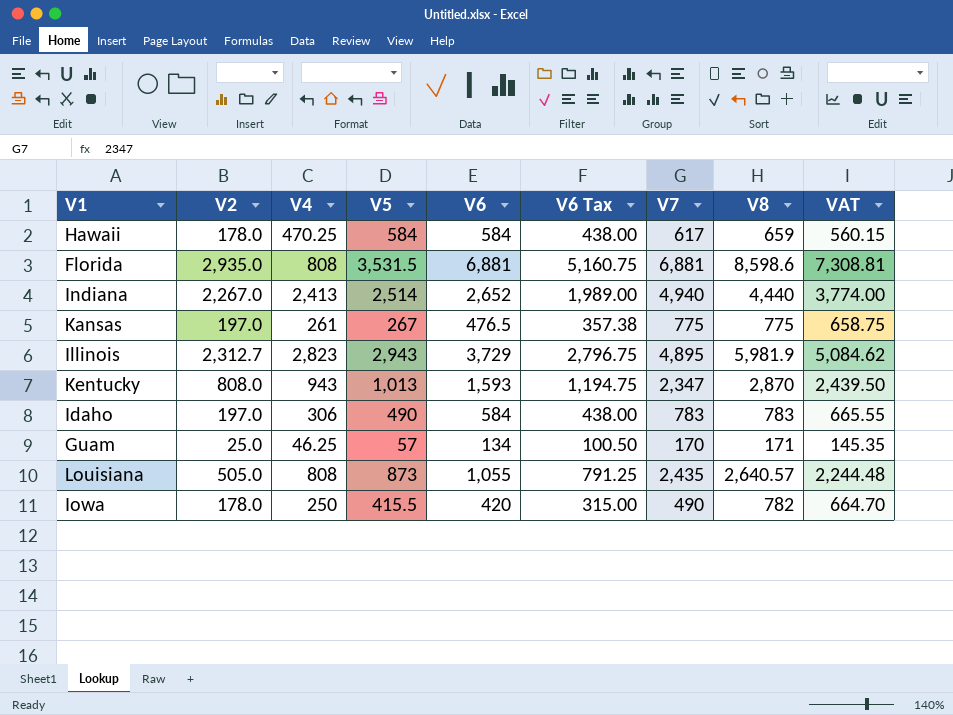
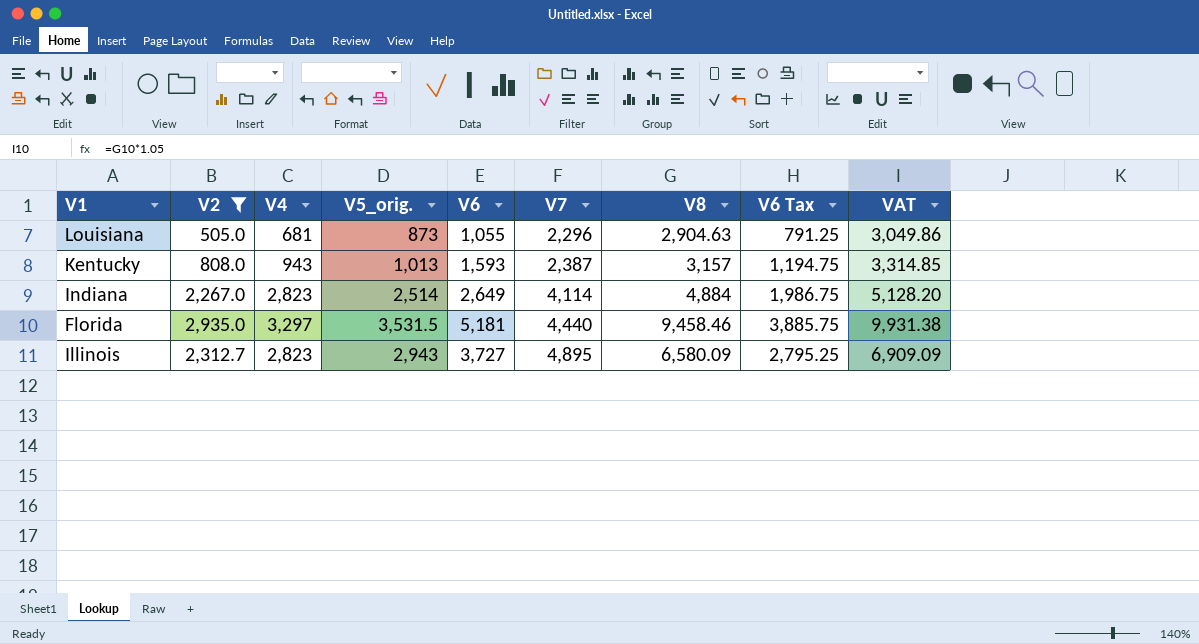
filter: none -> V2 >= 505.0
row order: none -> V7 ascending
column name: V5 -> V5_orig.
column V6 Tax | position: 6 -> 8
column VAT | formula: [V8] * 0.85 -> [V8] * 1.05
Louisiana | V4: 808 -> 681
Louisiana | V7: 2,435 -> 2,296
Louisiana | V8: 2,640.57 -> 2,904.63
Kentucky | V7: 2,347 -> 2,387
Kentucky | V8: 2,870 -> 3,157
Indiana | V4: 2,413 -> 2,823
Indiana | V6: 2,652 -> 2,649
Indiana | V7: 4,940 -> 4,114
Indiana | V8: 4,440 -> 4,884
Indiana | V6 Tax: 1,989.00 -> 1,986.75
Florida | V4: 808 -> 3,297
Florida | V6: 6,881 -> 5,181
Florida | V7: 6,881 -> 4,440
Florida | V8: 8,598.6 -> 9,458.46
Florida | V6 Tax: 5,160.75 -> 3,885.75
Illinois | V6: 3,729 -> 3,727
Illinois | V8: 5,981.9 -> 6,580.09
Illinois | V6 Tax: 2,796.75 -> 2,795.25

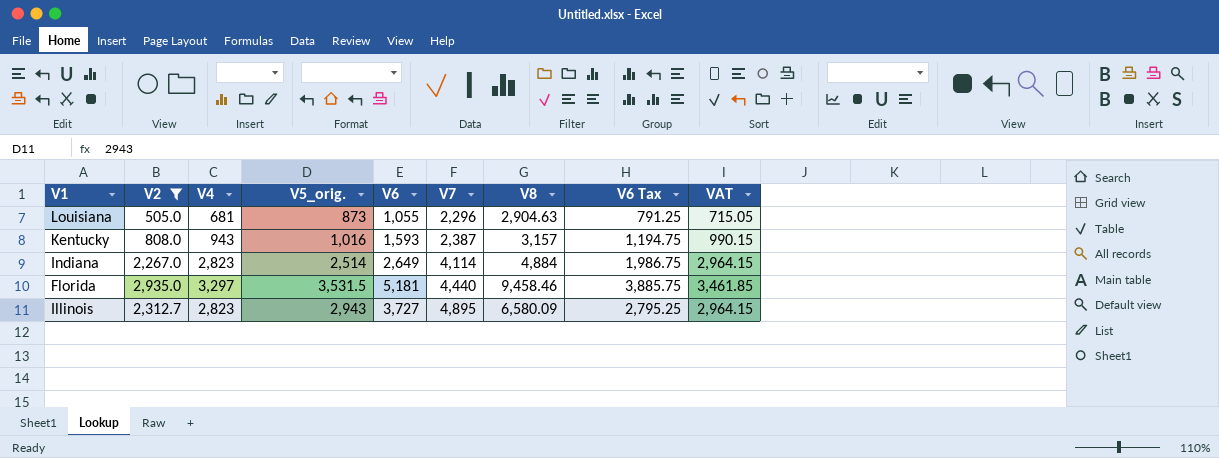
column VAT | formula: [V8] * 1.05 -> [V4] * 1.05
Kentucky | V5_orig.: 1,013 -> 1,016

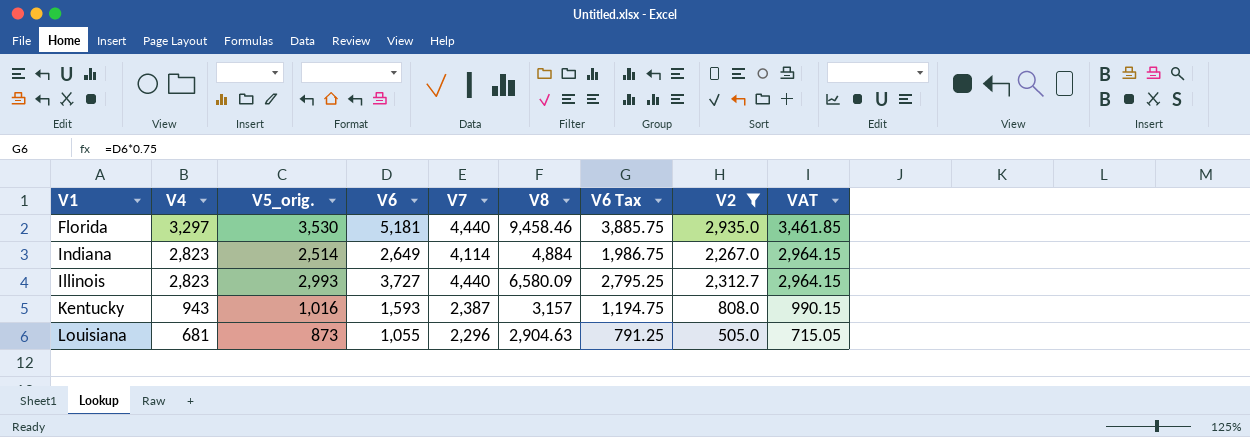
row order: V7 ascending -> V4 descending
column V2 | position: 2 -> 8
Florida | V5_orig.: 3,531.5 -> 3,530
Illinois | V5_orig.: 2,943 -> 2,993
Illinois | V7: 4,895 -> 4,440

